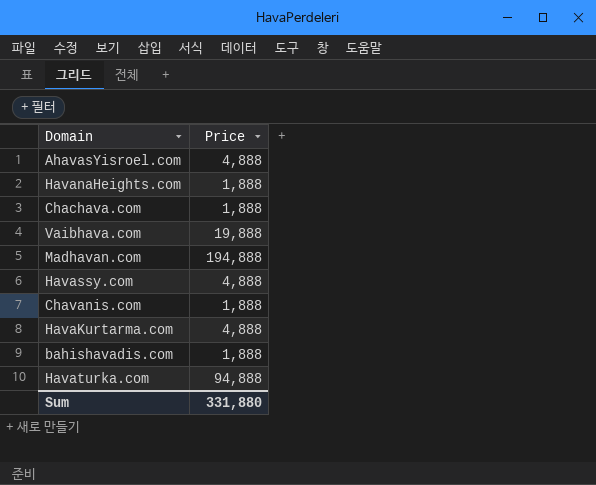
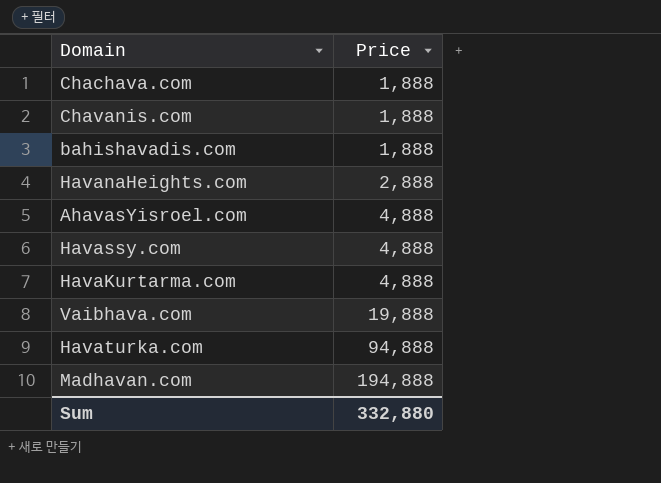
row order: none -> Price ascending
HavanaHeights.com | Price: 1,888 -> 2,888
Sum | Price: 331,880 -> 332,880

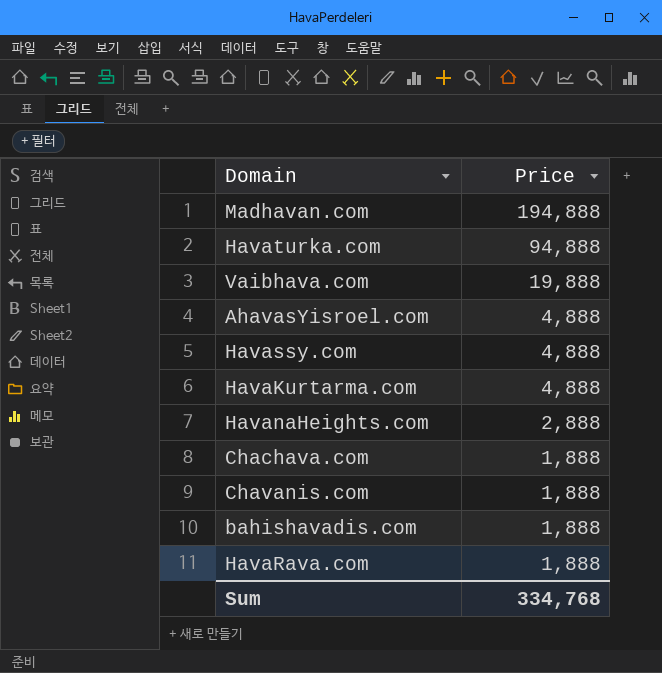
row order: Price ascending -> Price descending
row HavaRava.com: none -> 1,888
Sum | Price: 332,880 -> 334,768

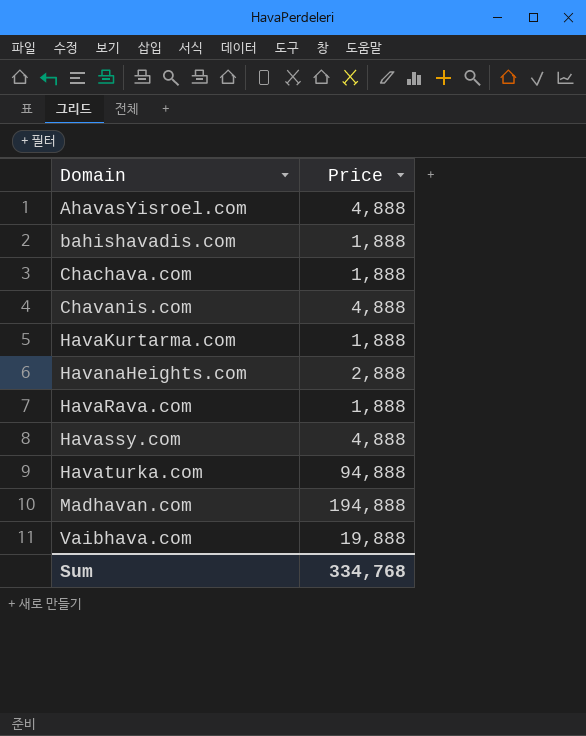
row order: Price descending -> Domain ascending
Chavanis.com | Price: 1,888 -> 4,888
HavaKurtarma.com | Price: 4,888 -> 1,888

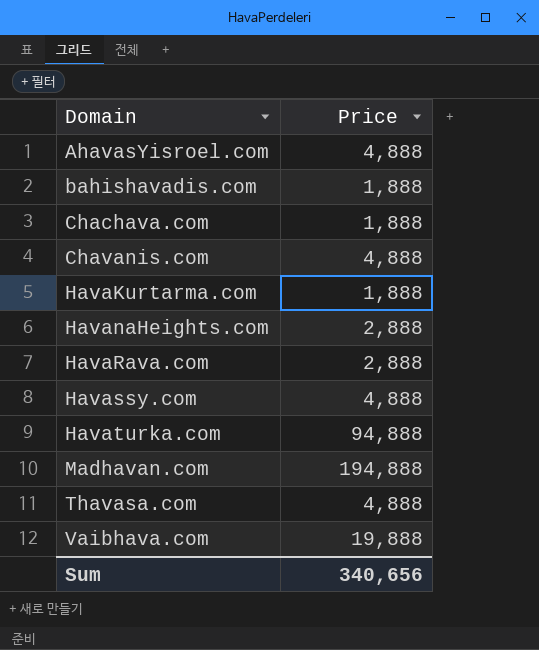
HavaRava.com | Price: 1,888 -> 2,888
row Thavasa.com: none -> 4,888
Sum | Price: 334,768 -> 340,656

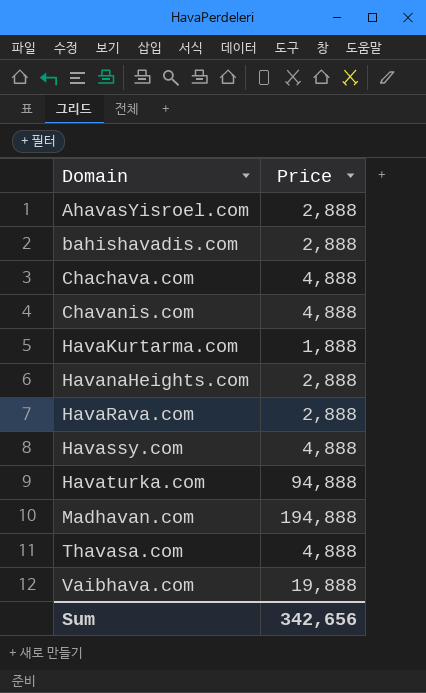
AhavasYisroel.com | Price: 4,888 -> 2,888
bahishavadis.com | Price: 1,888 -> 2,888
Chachava.com | Price: 1,888 -> 4,888
Sum | Price: 340,656 -> 342,656

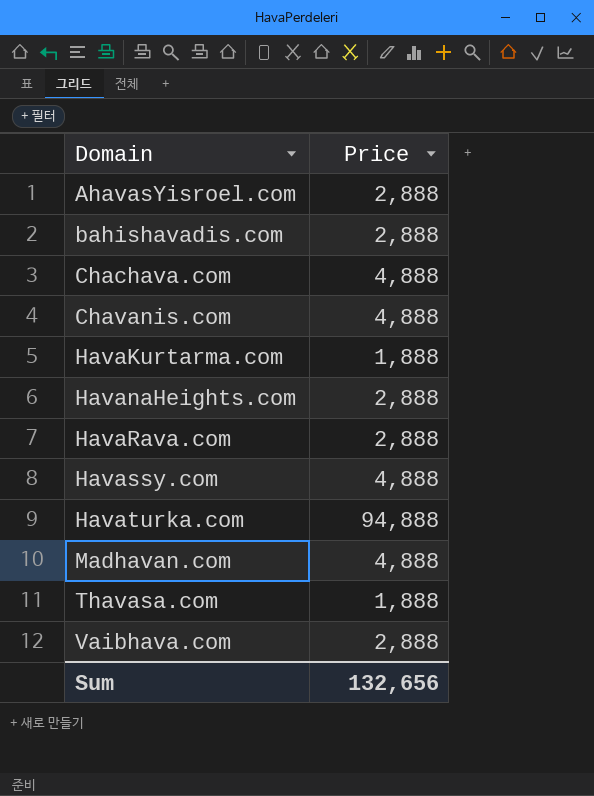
Madhavan.com | Price: 194,888 -> 4,888
Thavasa.com | Price: 4,888 -> 1,888
Vaibhava.com | Price: 19,888 -> 2,888
Sum | Price: 342,656 -> 132,656

